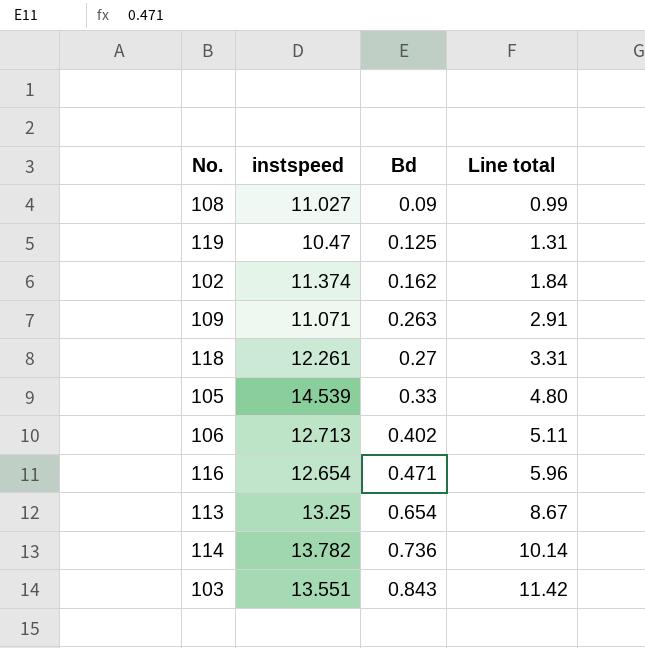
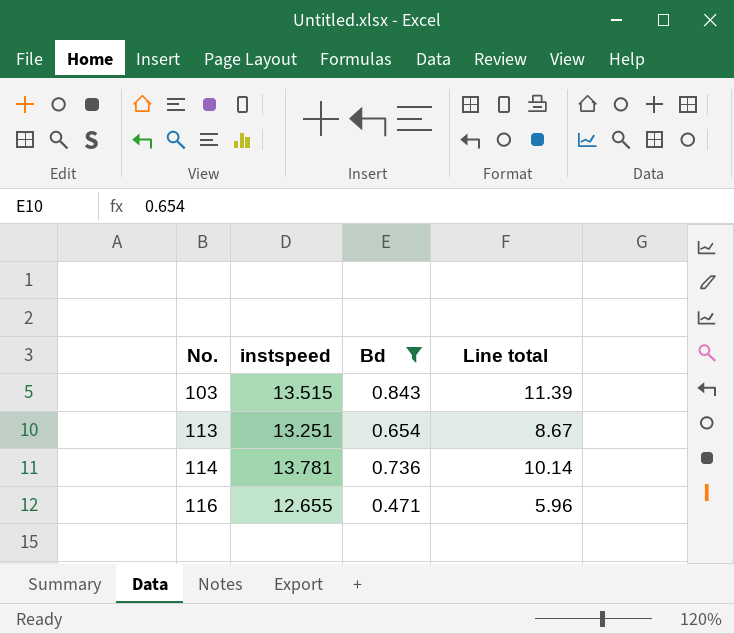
filter: none -> Bd >= 0.471
row order: Bd ascending -> No. ascending
103 | instspeed: 13.551 -> 13.515
103 | Line total: 11.42 -> 11.39
113 | instspeed: 13.25 -> 13.251
114 | instspeed: 13.782 -> 13.781
116 | instspeed: 12.654 -> 12.655

